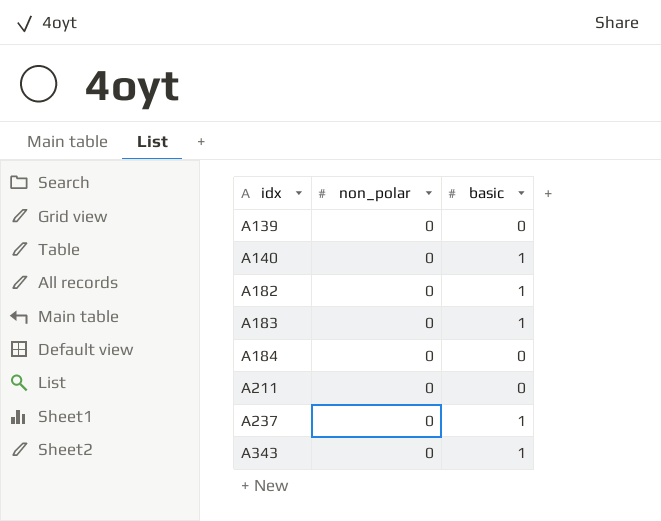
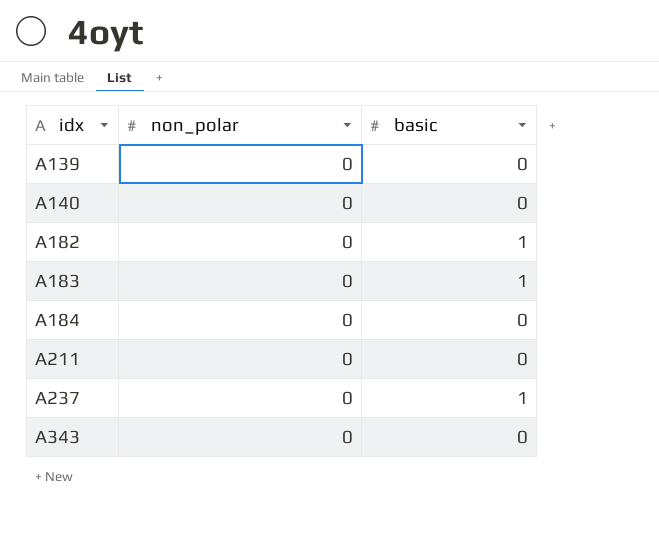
A140 | basic: 1 -> 0
A343 | basic: 1 -> 0

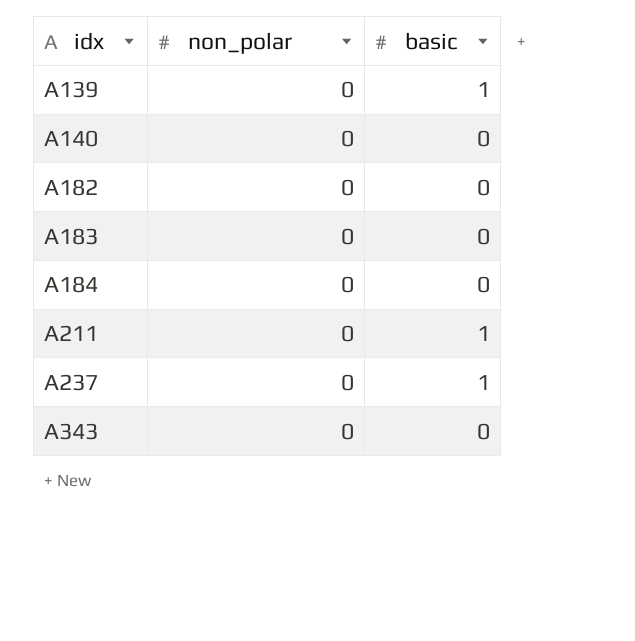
A139 | basic: 0 -> 1
A182 | basic: 1 -> 0
A183 | basic: 1 -> 0
A211 | basic: 0 -> 1

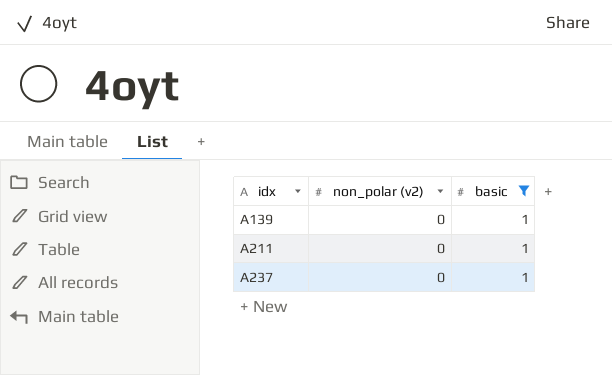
filter: none -> basic = 1
column name: non_polar -> non_polar (v2)

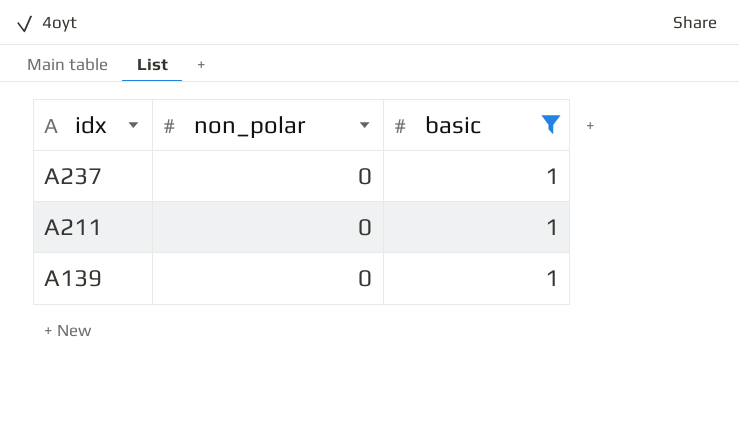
row order: idx ascending -> idx descending
column name: non_polar (v2) -> non_polar

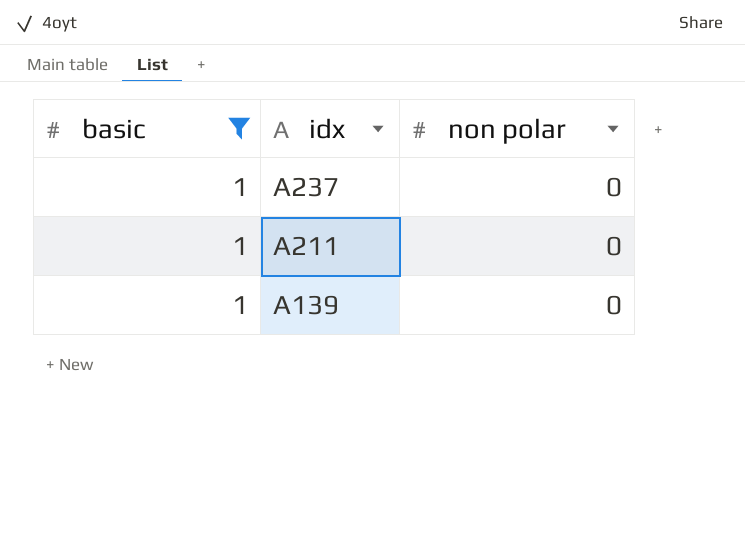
column basic | position: 3 -> 1
column name: non_polar -> non polar

